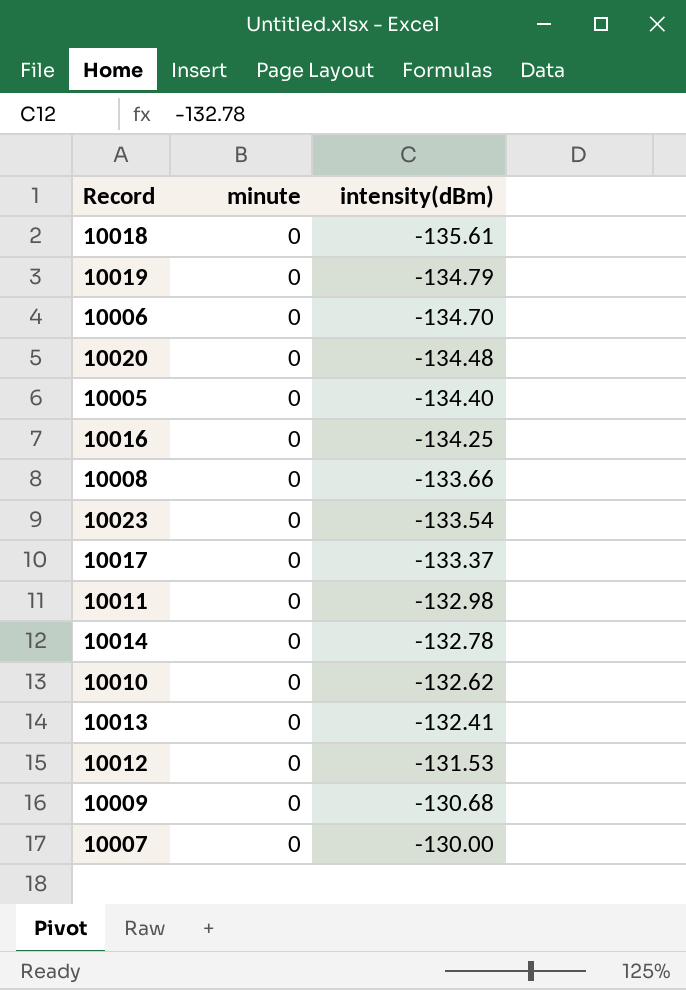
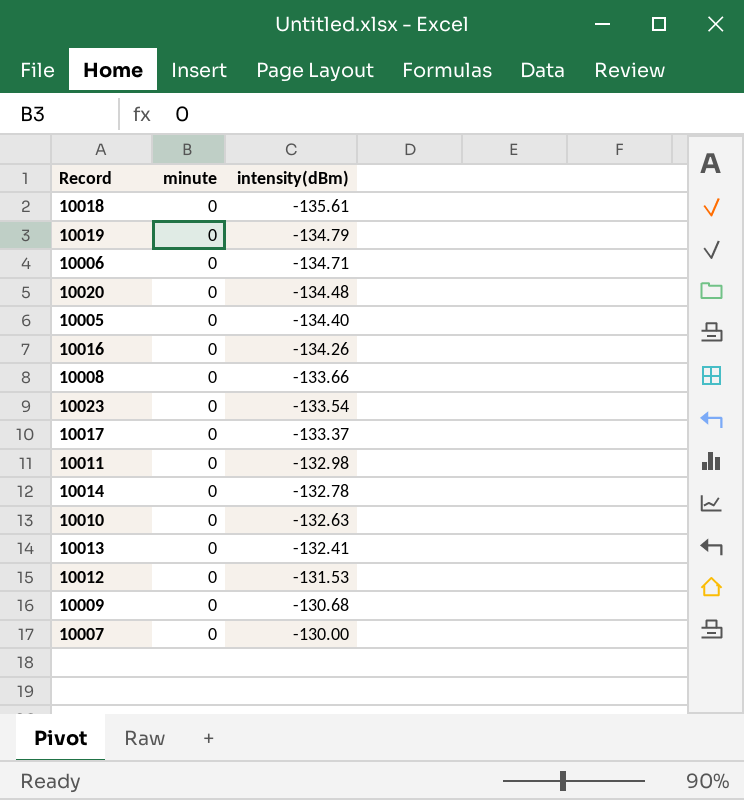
10006 | intensity(dBm): -134.70 -> -134.71
10016 | intensity(dBm): -134.25 -> -134.26
10010 | intensity(dBm): -132.62 -> -132.63

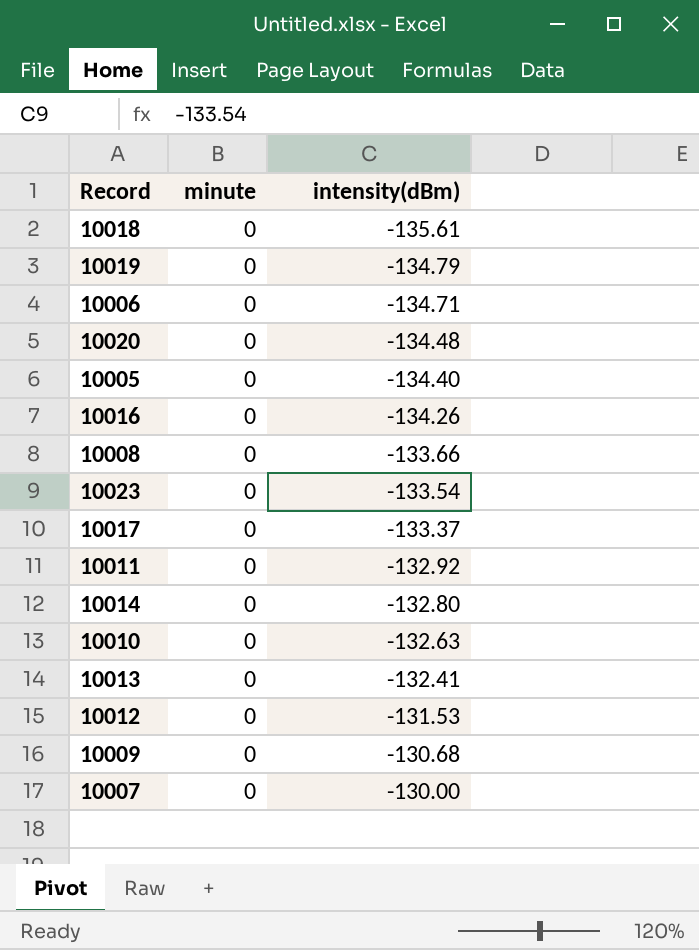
10011 | intensity(dBm): -132.98 -> -132.92
10014 | intensity(dBm): -132.78 -> -132.80

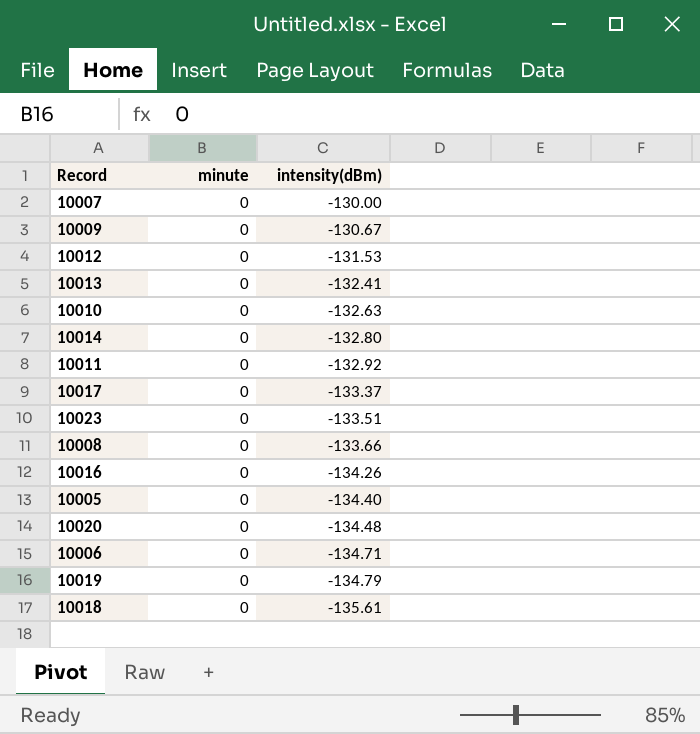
row order: intensity(dBm) ascending -> intensity(dBm) descending
10009 | intensity(dBm): -130.68 -> -130.67
10023 | intensity(dBm): -133.54 -> -133.51

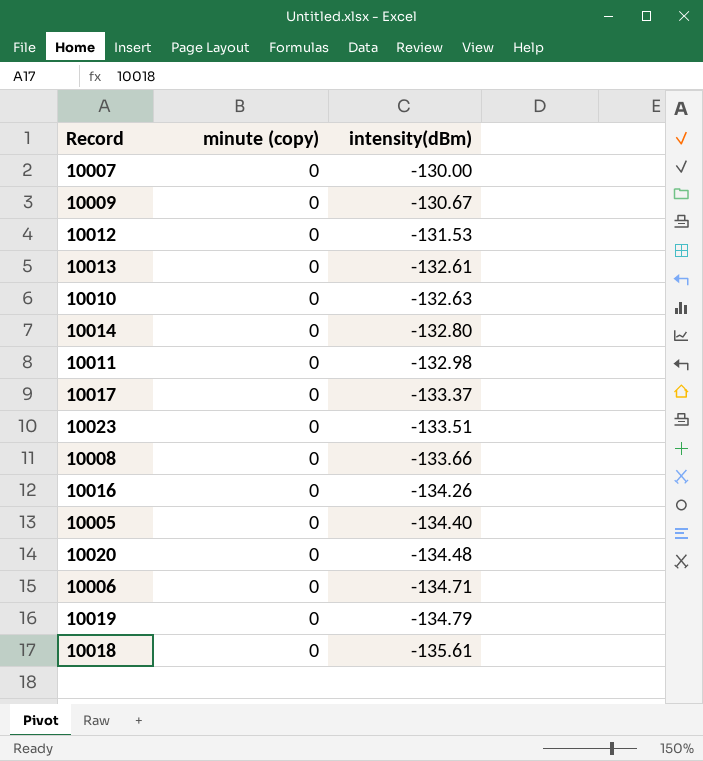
column name: minute -> minute (copy)
10013 | intensity(dBm): -132.41 -> -132.61
10011 | intensity(dBm): -132.92 -> -132.98

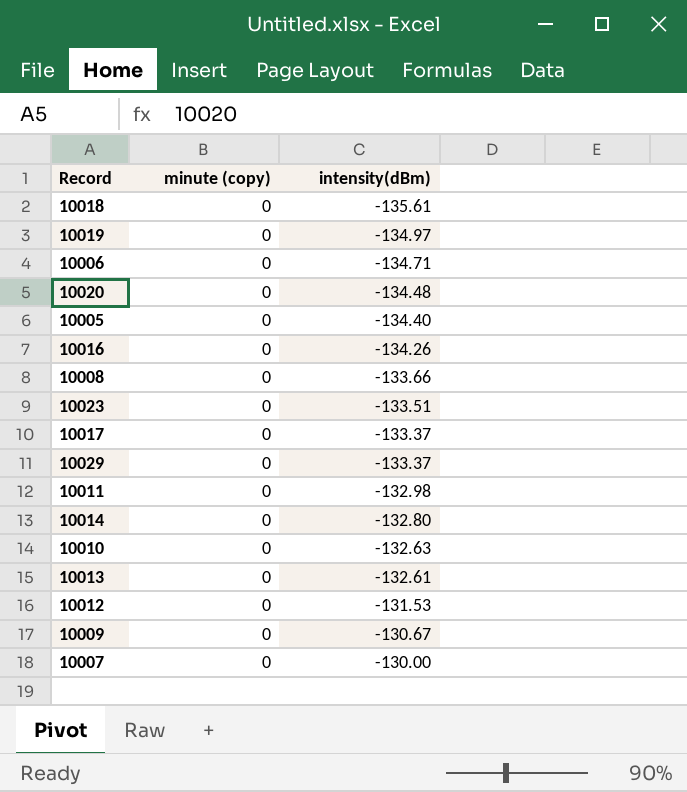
row order: intensity(dBm) descending -> intensity(dBm) ascending
10019 | intensity(dBm): -134.79 -> -134.97
row 10029: none -> 0 | -133.37

